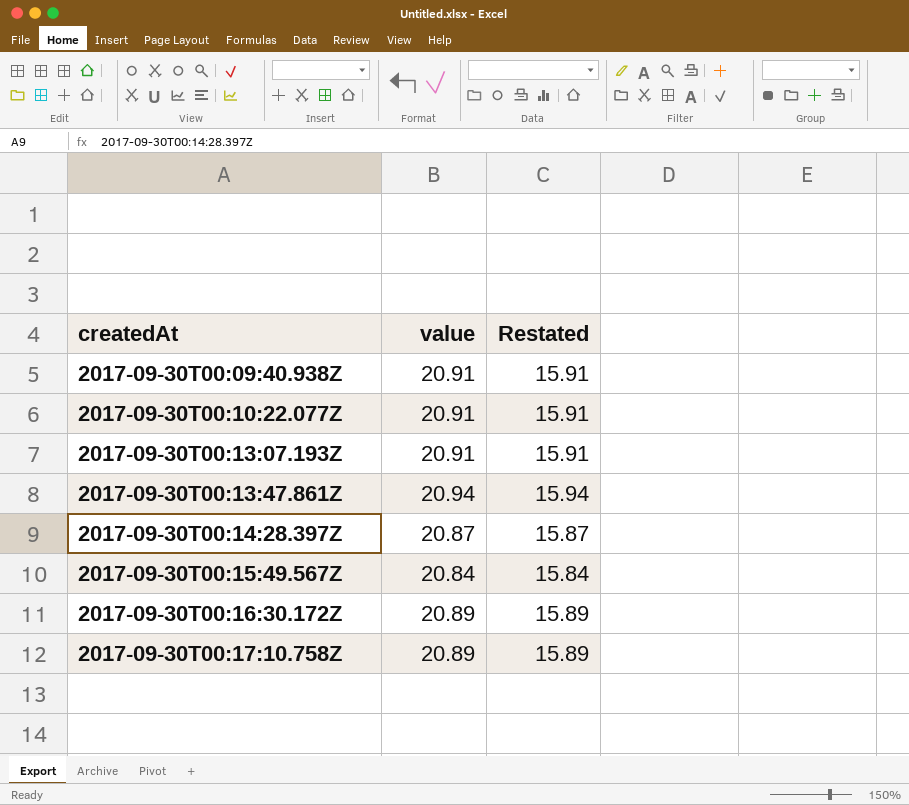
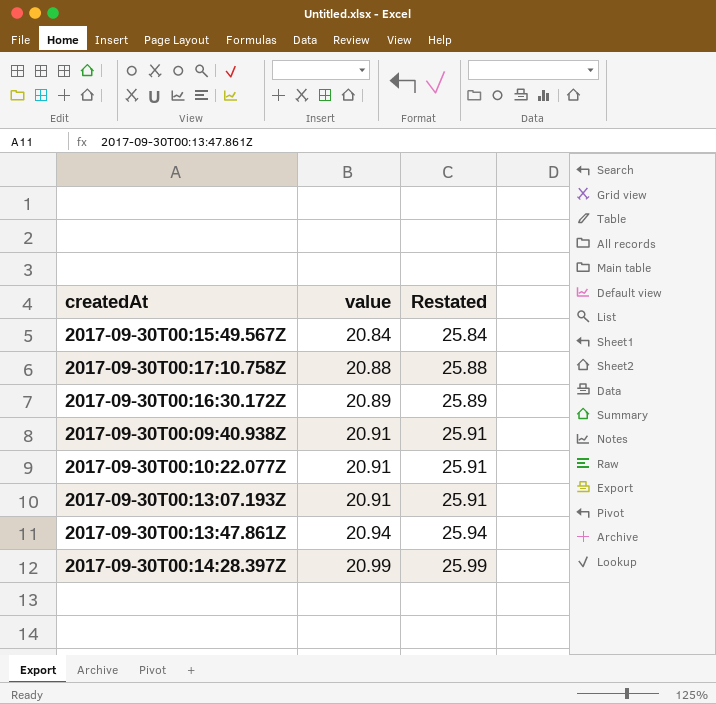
row order: createdAt ascending -> value ascending
column Restated | formula: [value] - 5 -> [value] + 5
2017-09-30T00:17:10.758Z | value: 20.89 -> 20.88
2017-09-30T00:14:28.397Z | value: 20.87 -> 20.99

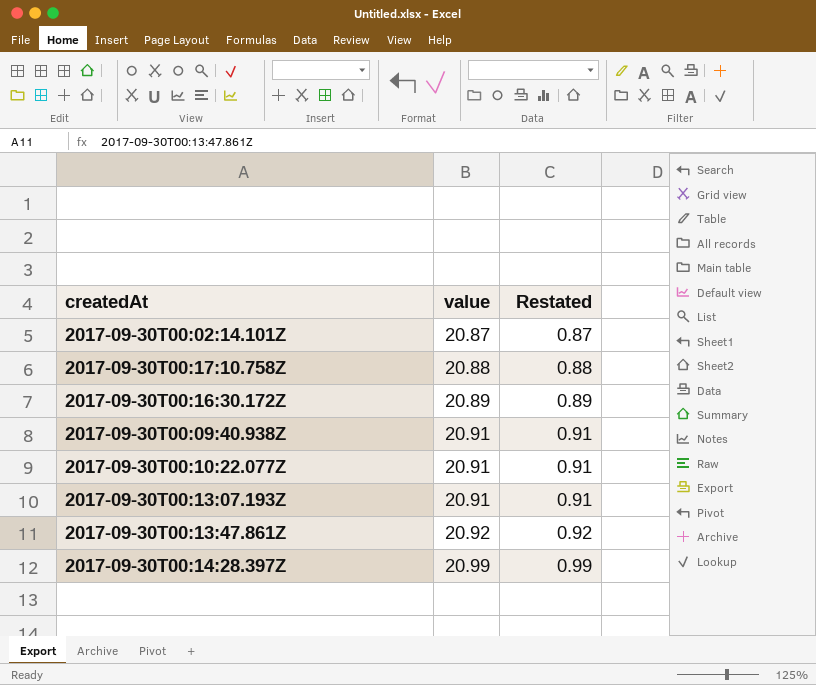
column Restated | formula: [value] + 5 -> [value] - 20
row 2017-09-30T00:15:49.567Z: 20.84 | 25.84 -> none
row 2017-09-30T00:02:14.101Z: none -> 20.87 | 0.87
2017-09-30T00:13:47.861Z | value: 20.94 -> 20.92

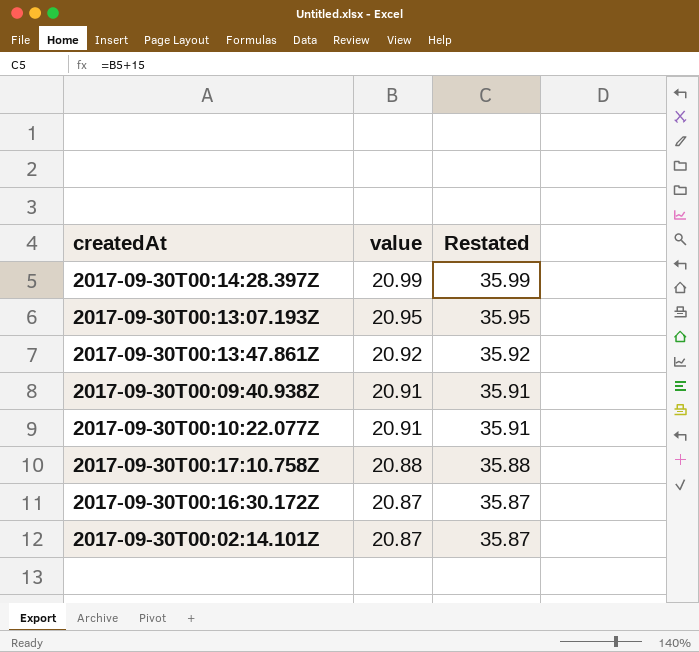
row order: value ascending -> value descending
column Restated | formula: [value] - 20 -> [value] + 15
2017-09-30T00:13:07.193Z | value: 20.91 -> 20.95
2017-09-30T00:16:30.172Z | value: 20.89 -> 20.87

